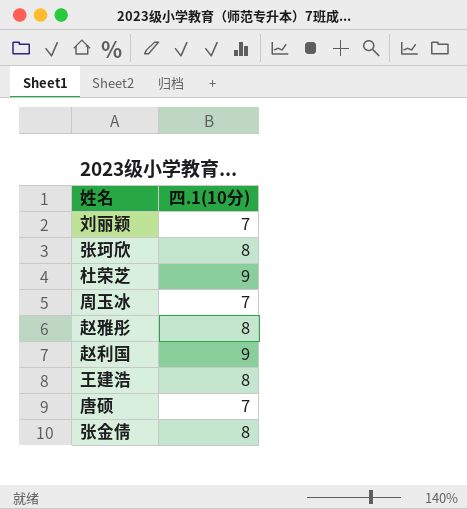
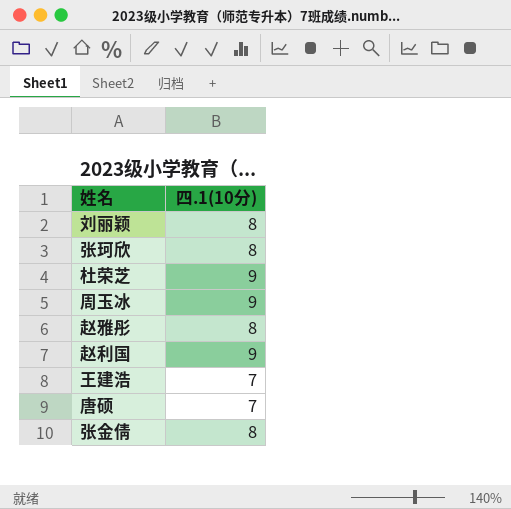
刘丽颖 | 四.1(10分): 7 -> 8
周玉冰 | 四.1(10分): 7 -> 9
王建浩 | 四.1(10分): 8 -> 7

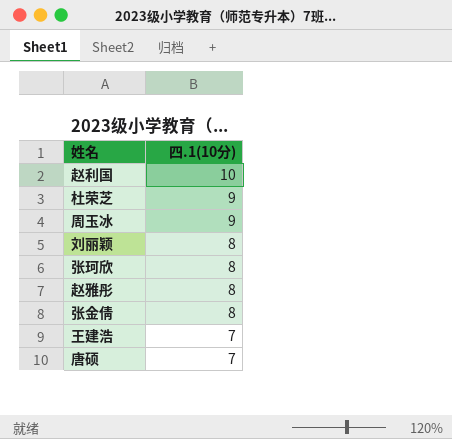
row order: none -> 四.1(10分) descending
赵利国 | 四.1(10分): 9 -> 10

